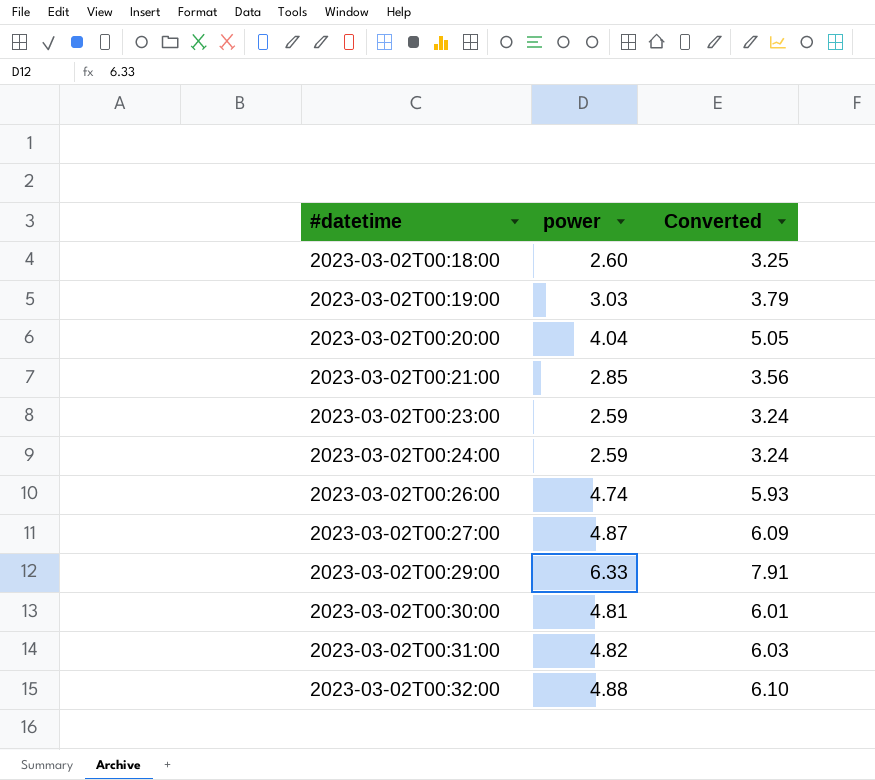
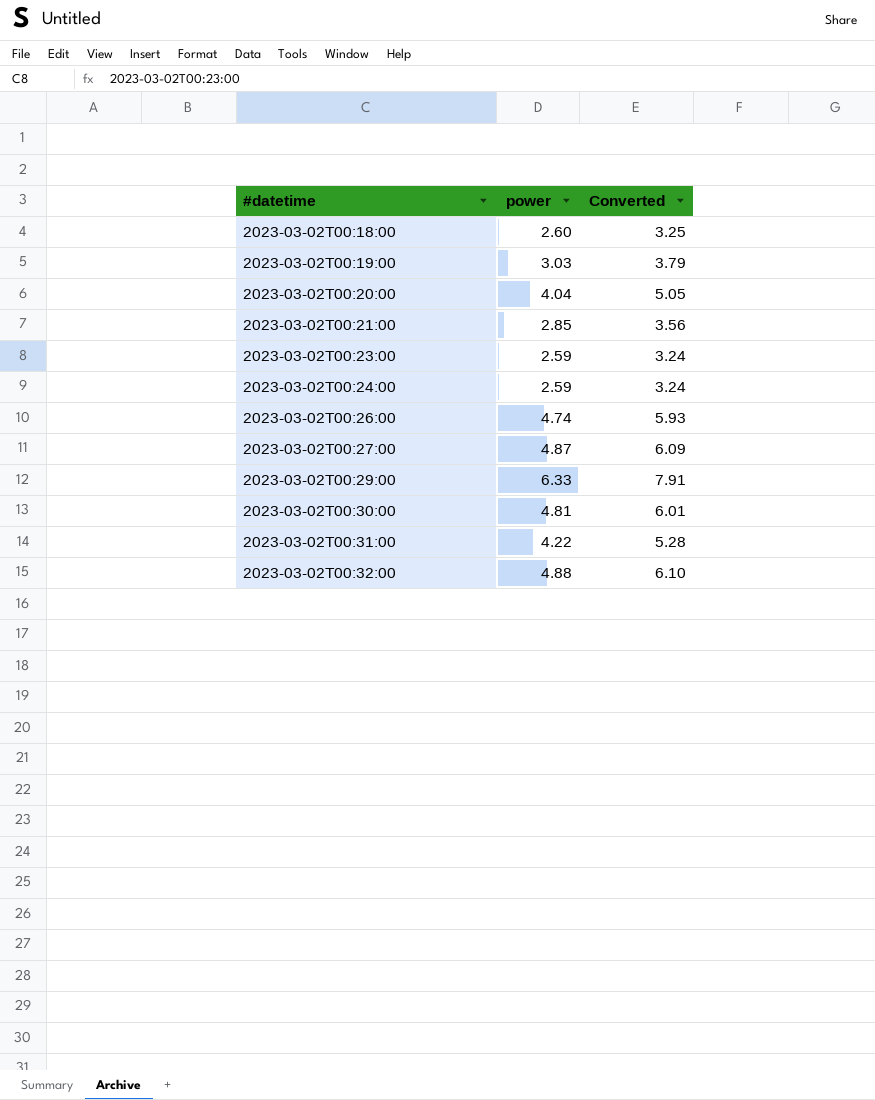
2023-03-02T00:31:00 | power: 4.82 -> 4.22
2023-03-02T00:31:00 | Converted: 6.03 -> 5.28

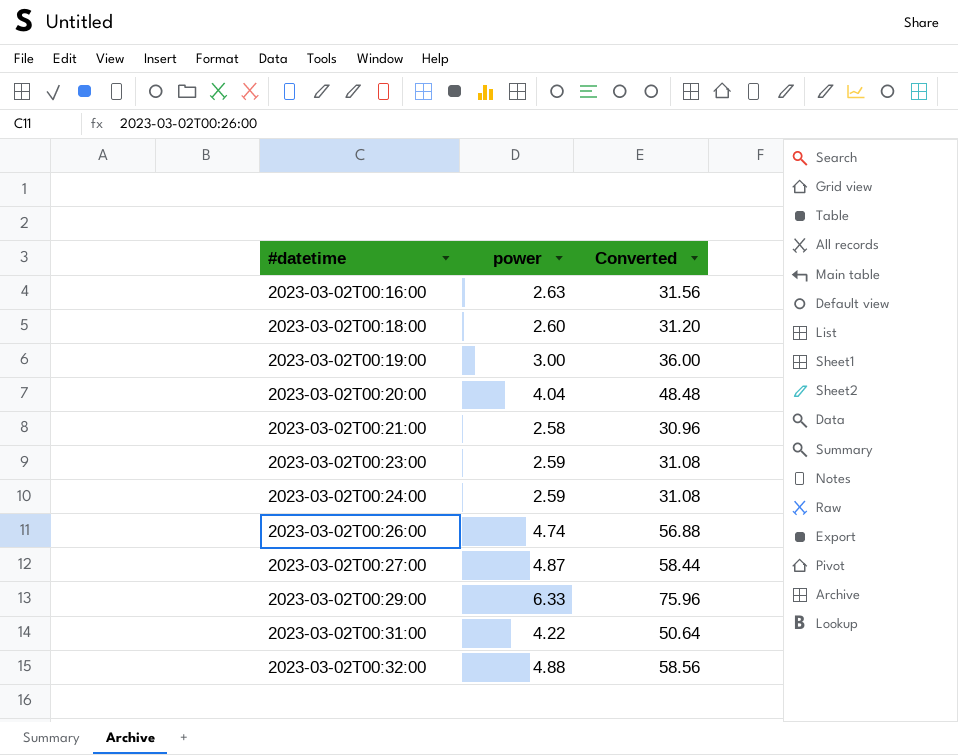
column Converted | formula: [power] * 1.25 -> [power] * 12
row 2023-03-02T00:30:00: 4.81 | 6.01 -> none
row 2023-03-02T00:16:00: none -> 2.63 | 31.56
2023-03-02T00:19:00 | power: 3.03 -> 3.00
2023-03-02T00:21:00 | power: 2.85 -> 2.58

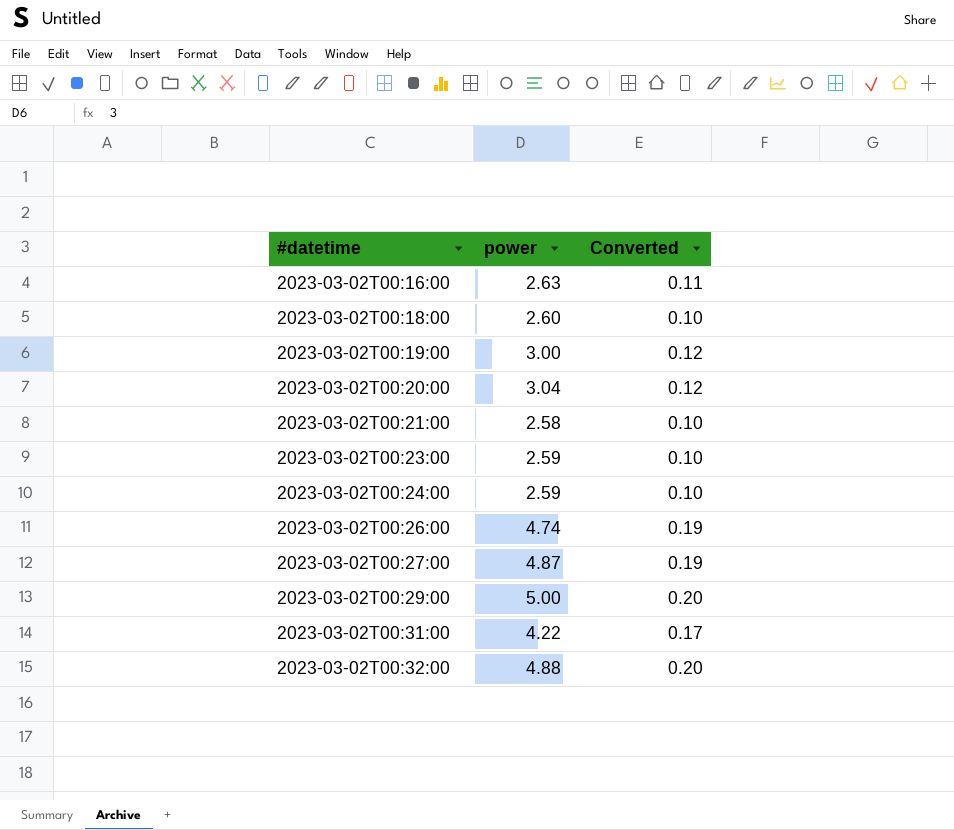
column Converted | formula: [power] * 12 -> [power] * 0.04
2023-03-02T00:20:00 | power: 4.04 -> 3.04
2023-03-02T00:29:00 | power: 6.33 -> 5.00

